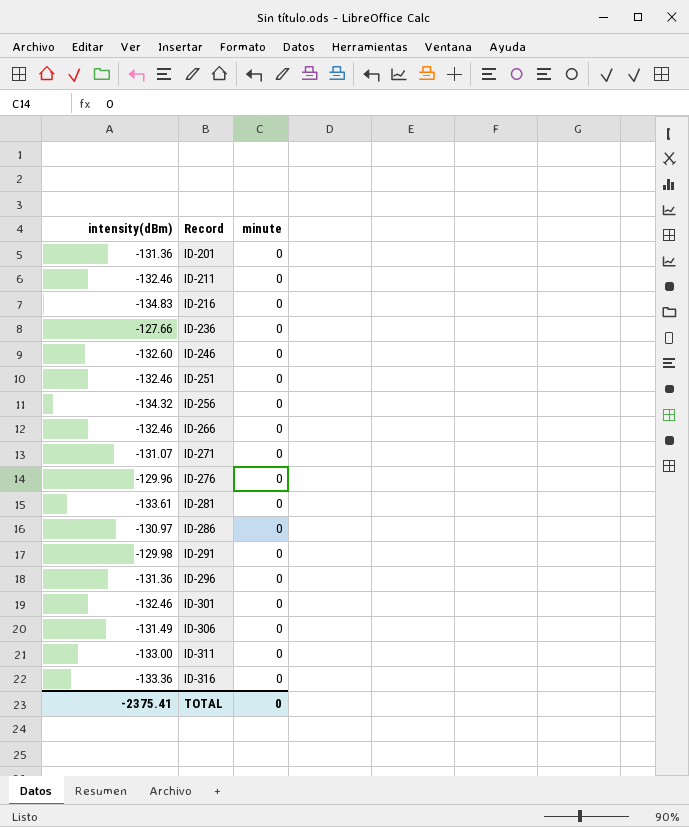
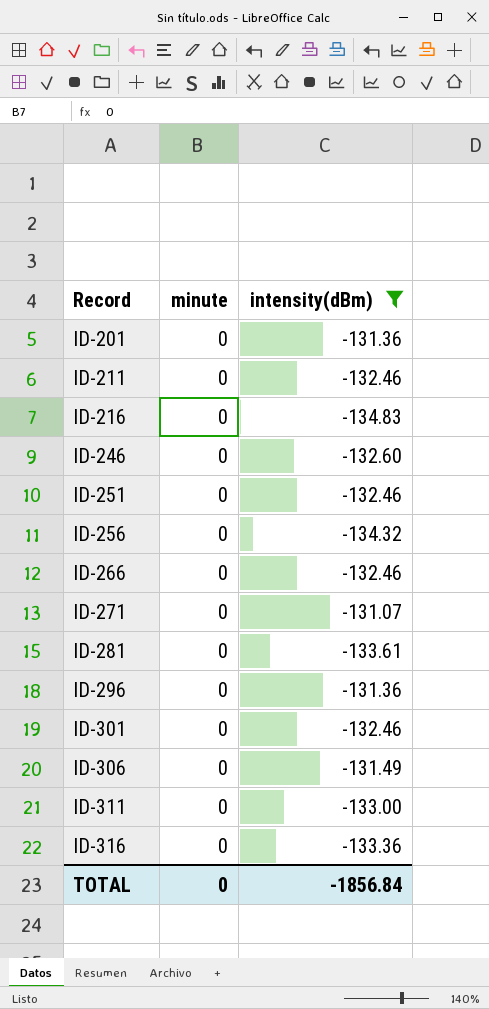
filter: none -> intensity(dBm) <= -131.07
column intensity(dBm) | position: 1 -> 3
TOTAL | intensity(dBm): -2375.41 -> -1856.84

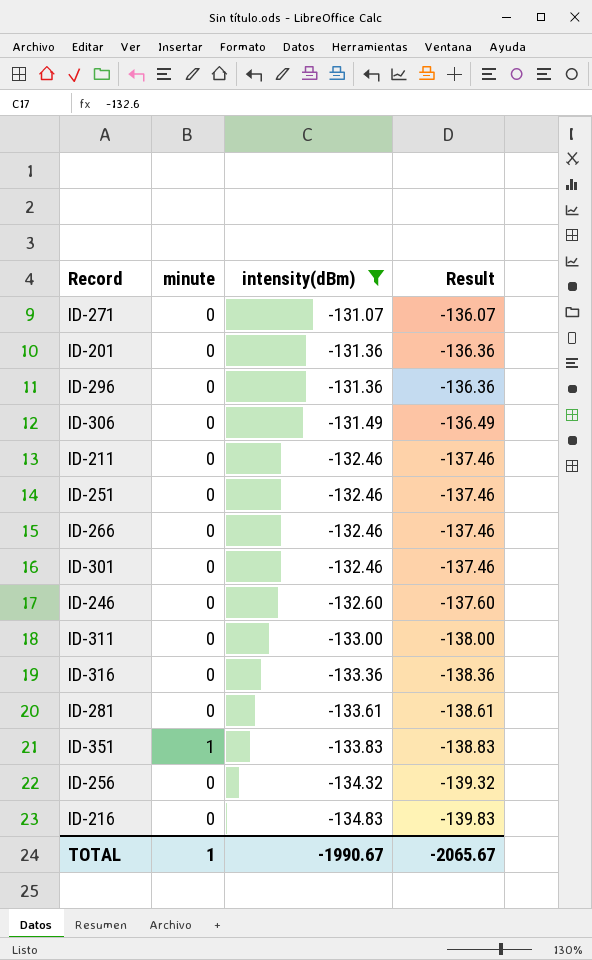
row order: Record ascending -> intensity(dBm) descending
column Result | formula: none -> [intensity(dBm)] - 5
row ID-351: none -> 1 | -133.83 | -138.83
TOTAL | minute: 0 -> 1
TOTAL | intensity(dBm): -1856.84 -> -1990.67

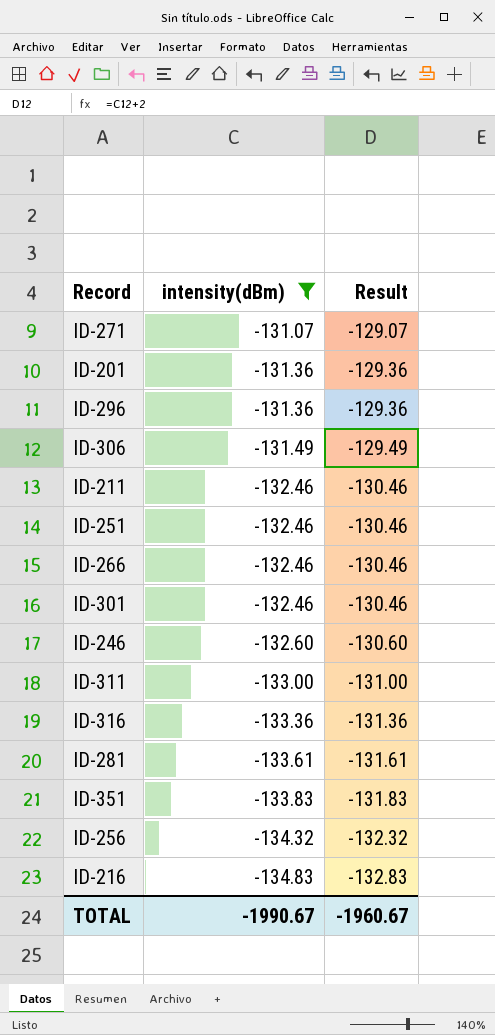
column minute | position: 2 -> none
column Result | formula: [intensity(dBm)] - 5 -> [intensity(dBm)] + 2
TOTAL | Result: -2065.67 -> -1960.67

